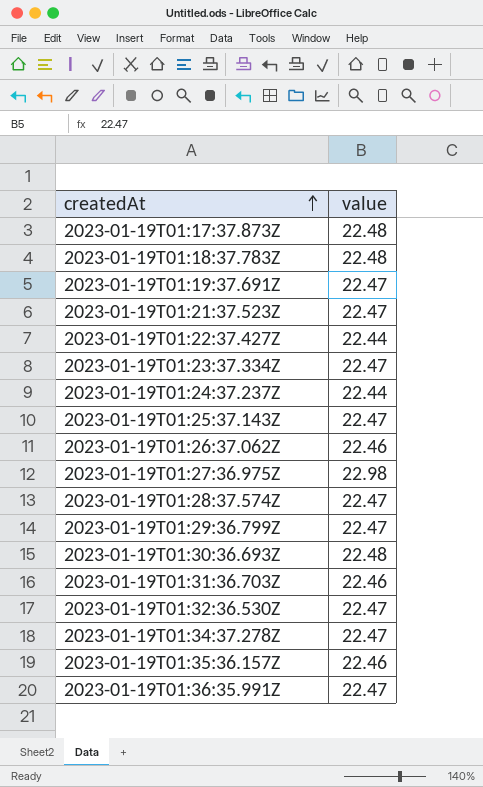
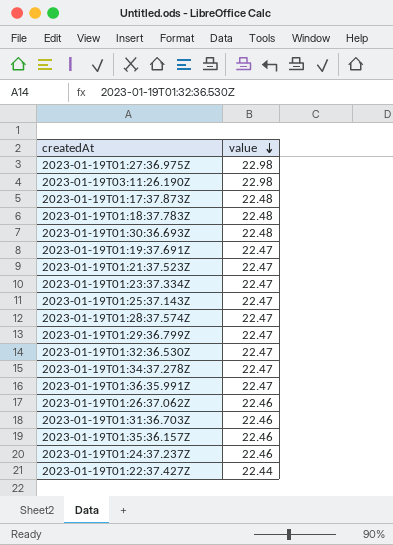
row order: createdAt ascending -> value descending
row 2023-01-19T03:11:26.190Z: none -> 22.98
2023-01-19T01:24:37.237Z | value: 22.44 -> 22.46

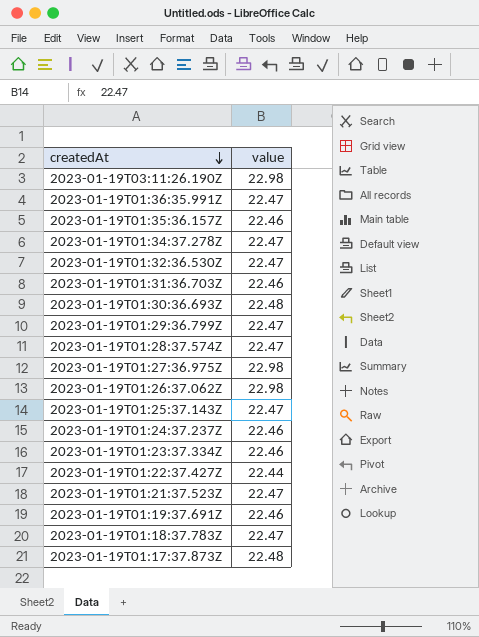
row order: value descending -> createdAt descending
2023-01-19T01:26:37.062Z | value: 22.46 -> 22.98
2023-01-19T01:23:37.334Z | value: 22.47 -> 22.46
2023-01-19T01:19:37.691Z | value: 22.47 -> 22.46
2023-01-19T01:18:37.783Z | value: 22.48 -> 22.47

